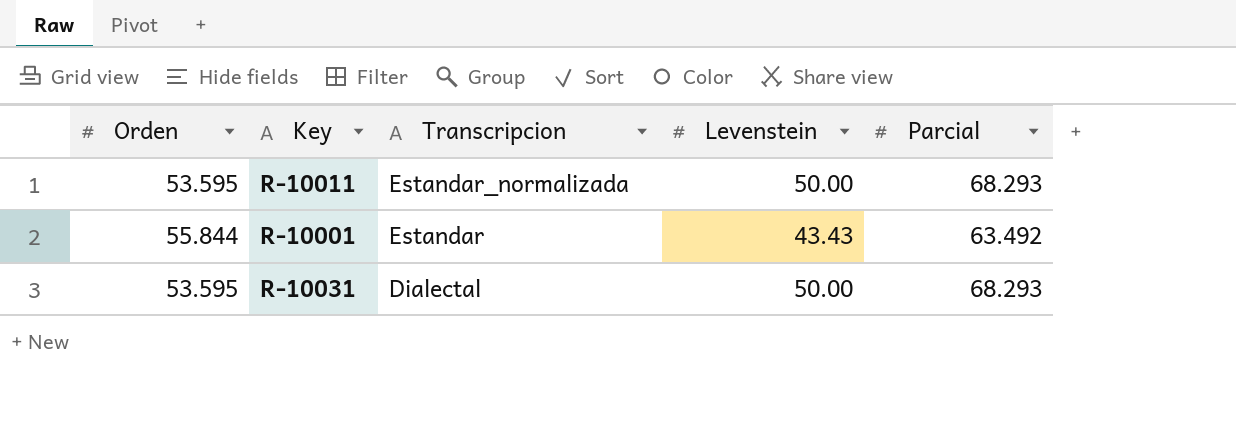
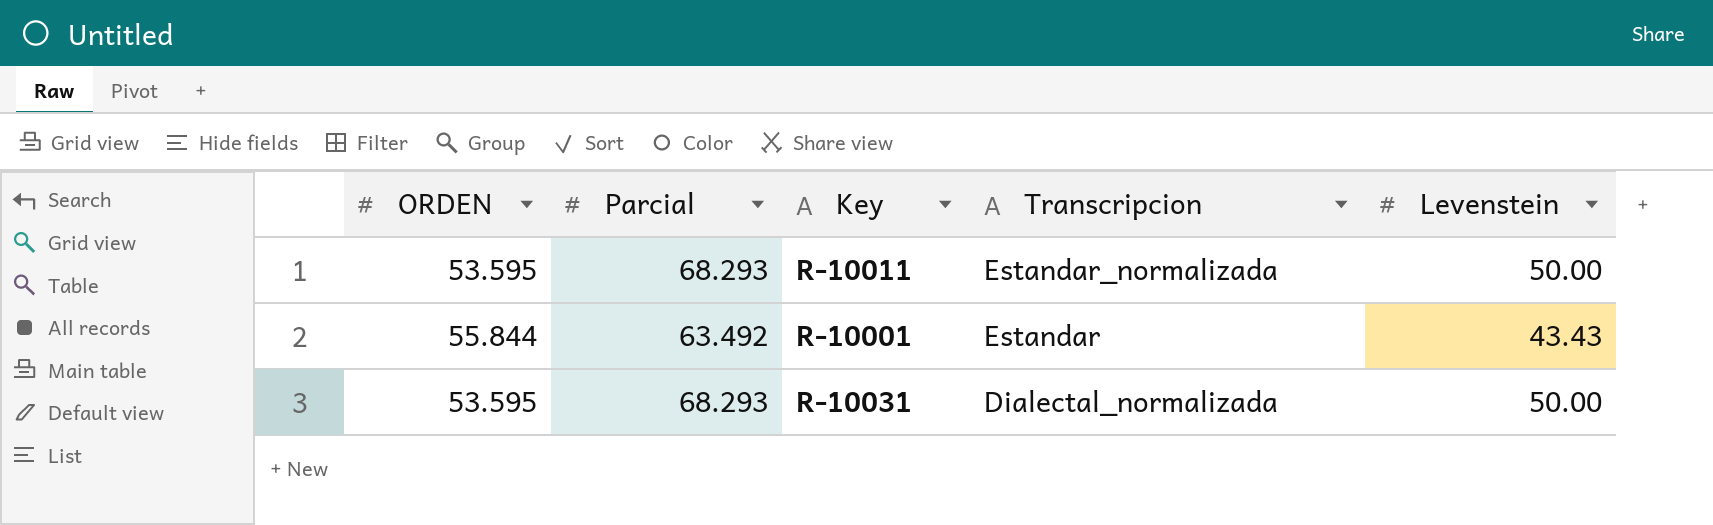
column name: Orden -> ORDEN
column Parcial | position: 5 -> 2
R-10031 | Transcripcion: Dialectal -> Dialectal_normalizada

